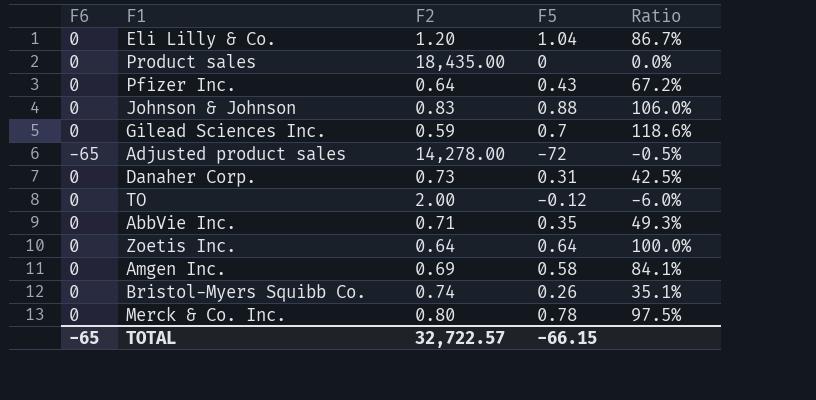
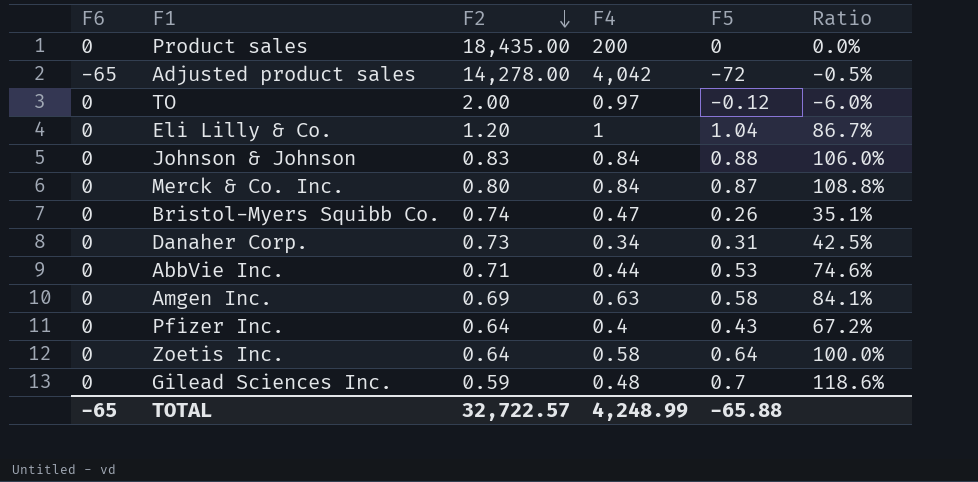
row order: none -> F2 descending
column F4 | position: none -> 4
Merck & Co. Inc. | F5: 0.78 -> 0.87
Merck & Co. Inc. | Ratio: 97.5% -> 108.8%
AbbVie Inc. | F5: 0.35 -> 0.53
AbbVie Inc. | Ratio: 49.3% -> 74.6%
TOTAL | F5: -66.15 -> -65.88

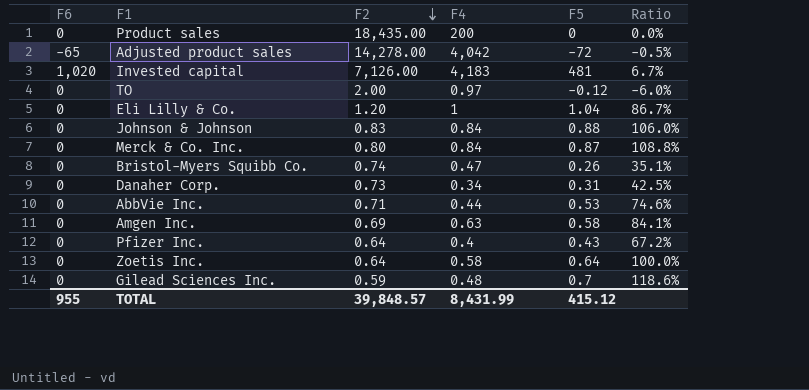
row Invested capital: none -> 1,020 | 7,126.00 | 4,183 | 481 | 6.7%
TOTAL | F6: -65 -> 955
TOTAL | F2: 32,722.57 -> 39,848.57
TOTAL | F4: 4,248.99 -> 8,431.99
TOTAL | F5: -65.88 -> 415.12

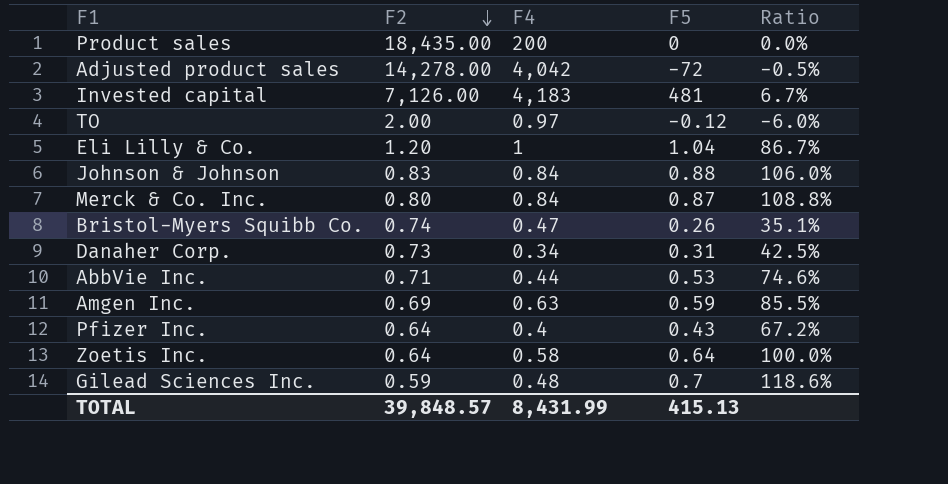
column F6 | position: 1 -> none
Amgen Inc. | F5: 0.58 -> 0.59
Amgen Inc. | Ratio: 84.1% -> 85.5%
TOTAL | F5: 415.12 -> 415.13

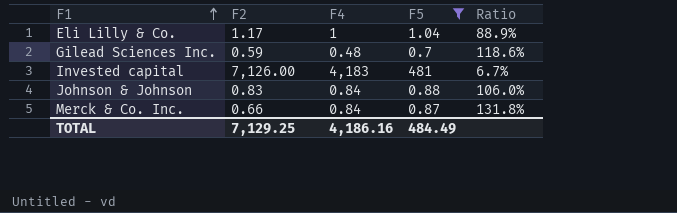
filter: none -> F5 >= 0.7
row order: F2 descending -> F1 ascending
Eli Lilly & Co. | F2: 1.20 -> 1.17
Eli Lilly & Co. | Ratio: 86.7% -> 88.9%
Merck & Co. Inc. | F2: 0.80 -> 0.66
Merck & Co. Inc. | Ratio: 108.8% -> 131.8%
TOTAL | F2: 39,848.57 -> 7,129.25
TOTAL | F4: 8,431.99 -> 4,186.16
TOTAL | F5: 415.13 -> 484.49

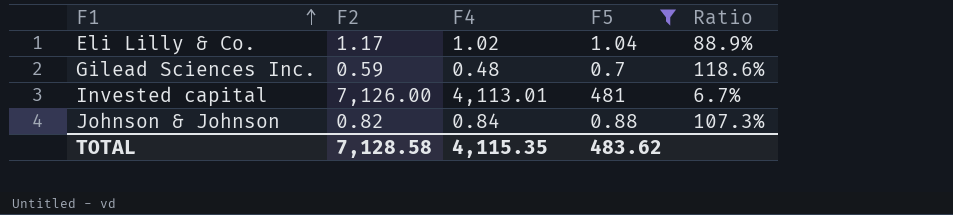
row Merck & Co. Inc.: 0.66 | 0.84 | 0.87 | 131.8% -> none
Eli Lilly & Co. | F4: 1 -> 1.02
Invested capital | F4: 4,183 -> 4,113.01
Johnson & Johnson | F2: 0.83 -> 0.82
Johnson & Johnson | Ratio: 106.0% -> 107.3%
TOTAL | F2: 7,129.25 -> 7,128.58
TOTAL | F4: 4,186.16 -> 4,115.35
TOTAL | F5: 484.49 -> 483.62

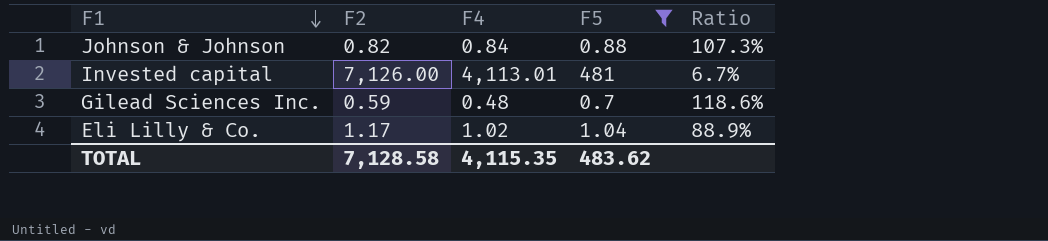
row order: F1 ascending -> F1 descending

